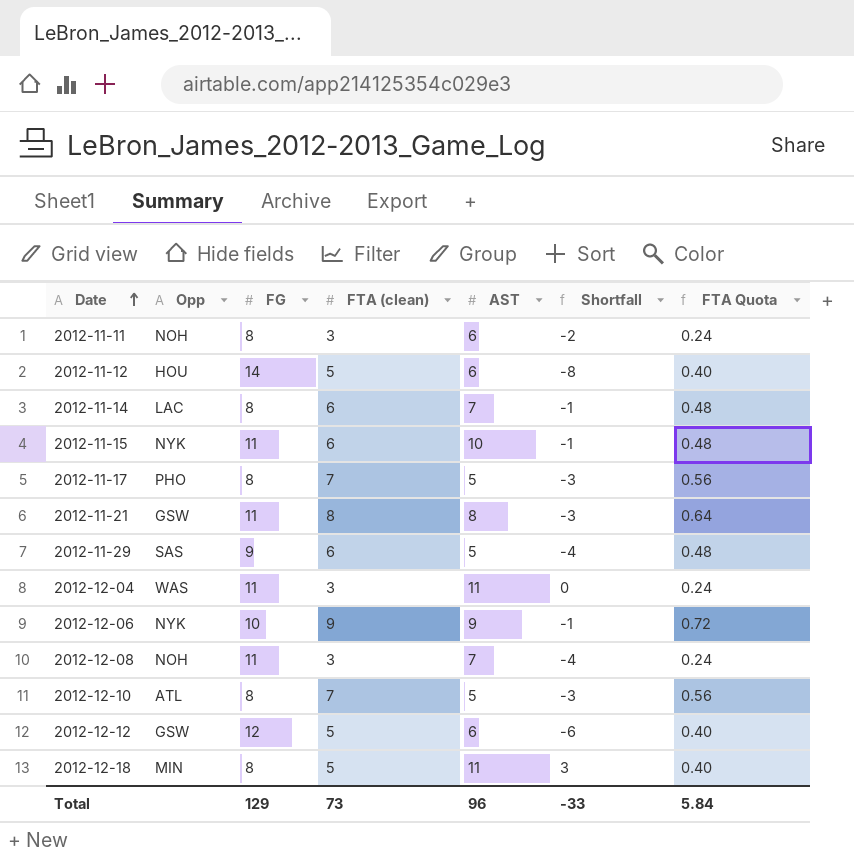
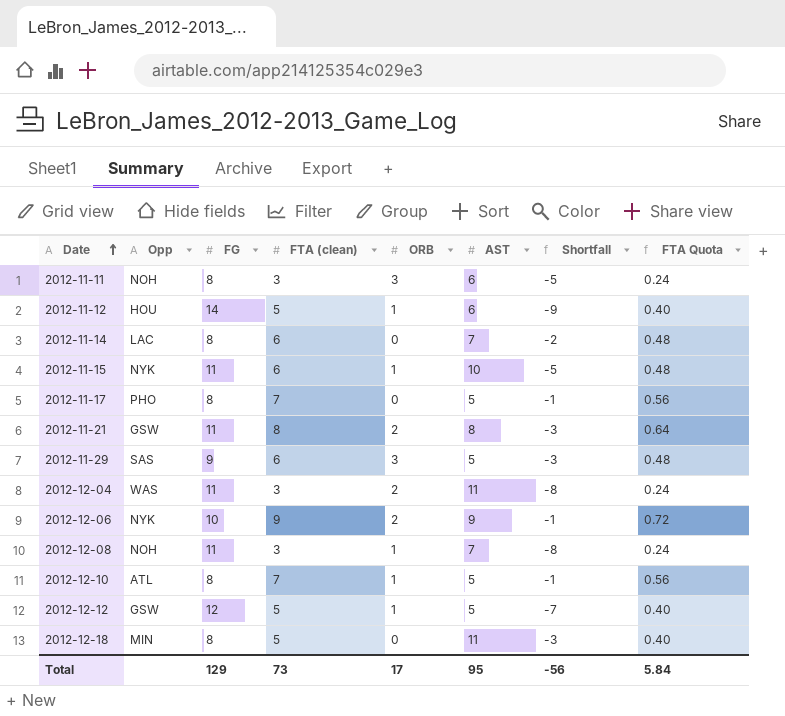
column ORB | position: none -> 5
column Shortfall | formula: [AST] - [FG] -> [FTA (clean)] - [FG]
2012-12-12 | AST: 6 -> 5
Total | AST: 96 -> 95
Total | Shortfall: -33 -> -56

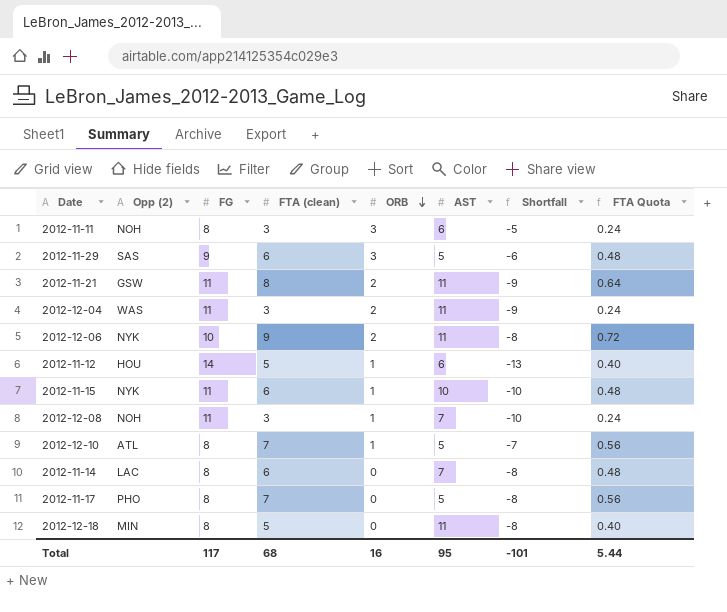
row order: Date ascending -> ORB descending
column name: Opp -> Opp (2)
column Shortfall | formula: [FTA (clean)] - [FG] -> [ORB] - [FG]
row 2012-12-12: GSW | 12 | 5 | 1 | 5 | -7 | 0.40 -> none
2012-11-21 | AST: 8 -> 11
2012-12-06 | AST: 9 -> 11
Total | FG: 129 -> 117
Total | FTA (clean): 73 -> 68
Total | ORB: 17 -> 16
Total | Shortfall: -56 -> -101
Total | FTA Quota: 5.84 -> 5.44

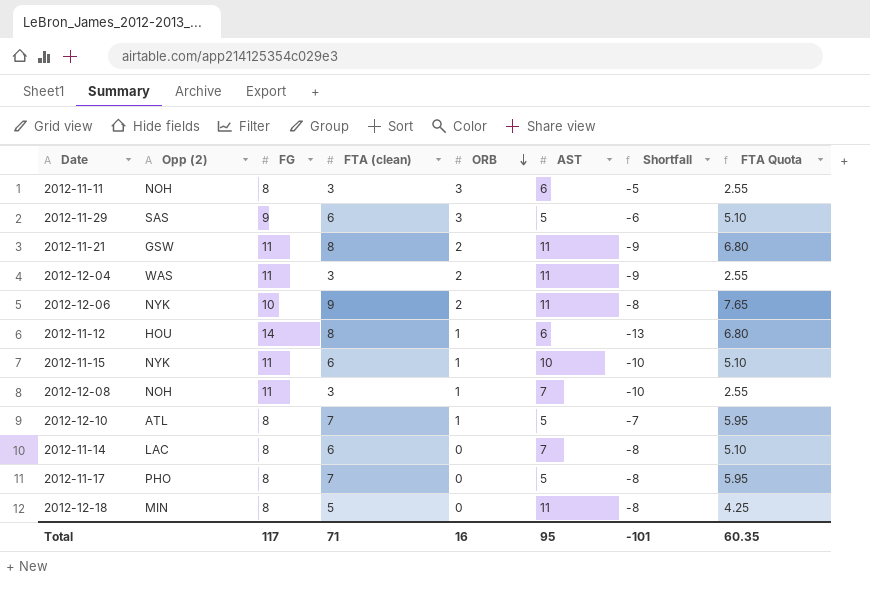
column FTA Quota | formula: [FTA (clean)] * 0.08 -> [FTA (clean)] * 0.85
2012-11-12 | FTA (clean): 5 -> 8
Total | FTA (clean): 68 -> 71
Total | FTA Quota: 5.44 -> 60.35

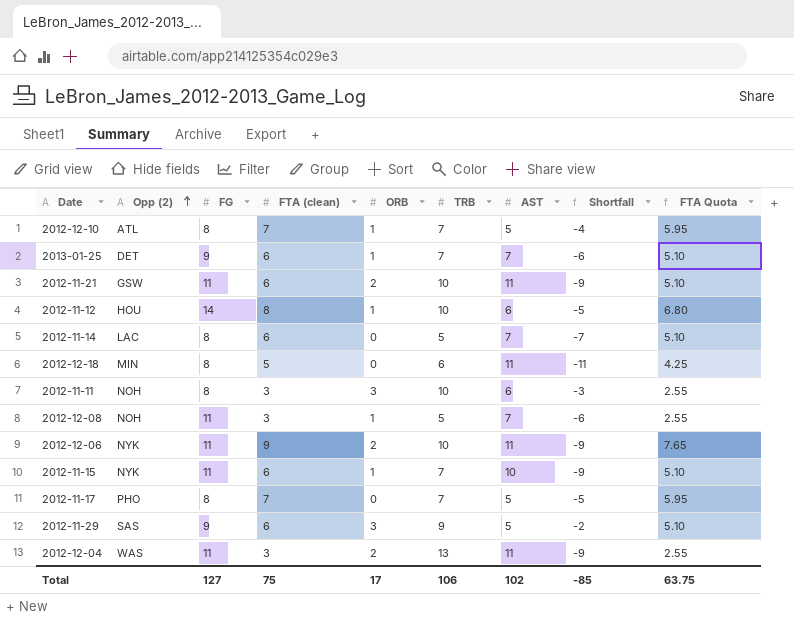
row order: ORB descending -> Opp (2) ascending
column TRB | position: none -> 6
column Shortfall | formula: [ORB] - [FG] -> [ORB] - [AST]
row 2013-01-25: none -> DET | 9 | 6 | 1 | 7 | 7 | -6 | 5.10
2012-11-21 | FTA (clean): 8 -> 6
2012-11-21 | FTA Quota: 6.80 -> 5.10
2012-12-06 | FG: 10 -> 11
Total | FG: 117 -> 127
Total | FTA (clean): 71 -> 75
Total | ORB: 16 -> 17
Total | AST: 95 -> 102
Total | Shortfall: -101 -> -85
Total | FTA Quota: 60.35 -> 63.75

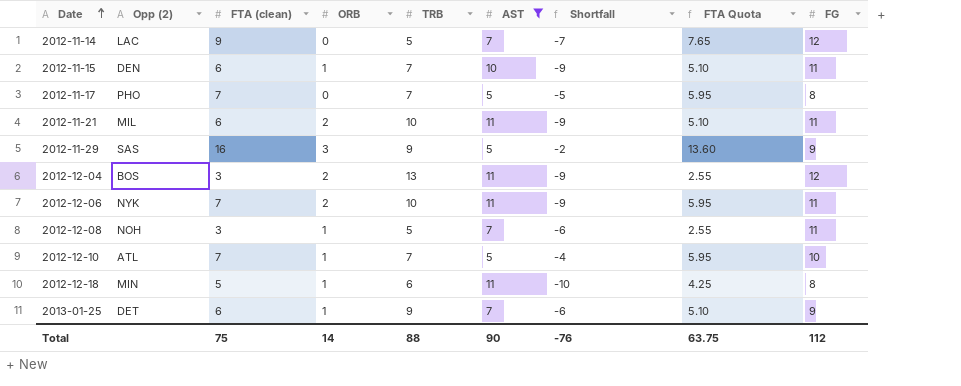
filter: none -> AST != 6
row order: Opp (2) ascending -> Date ascending
column FG | position: 3 -> 9
2012-11-14 | FTA (clean): 6 -> 9
2012-11-14 | FTA Quota: 5.10 -> 7.65
2012-11-14 | FG: 8 -> 12
2012-11-15 | Opp (2): NYK -> DEN
2012-11-21 | Opp (2): GSW -> MIL
2012-11-29 | FTA (clean): 6 -> 16
2012-11-29 | FTA Quota: 5.10 -> 13.60
2012-12-04 | Opp (2): WAS -> BOS
2012-12-04 | FG: 11 -> 12
2012-12-06 | FTA (clean): 9 -> 7
2012-12-06 | FTA Quota: 7.65 -> 5.95
2012-12-10 | FG: 8 -> 10
2012-12-18 | ORB: 0 -> 1
2012-12-18 | Shortfall: -11 -> -10
2013-01-25 | TRB: 7 -> 9
Total | ORB: 17 -> 14
Total | TRB: 106 -> 88
Total | AST: 102 -> 90
Total | Shortfall: -85 -> -76
Total | FG: 127 -> 112

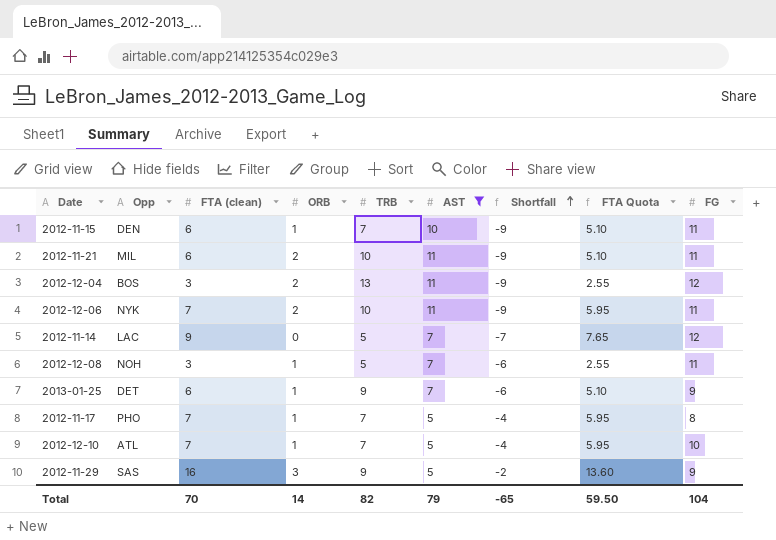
row order: Date ascending -> Shortfall ascending
column name: Opp (2) -> Opp
row 2012-12-18: MIN | 5 | 1 | 6 | 11 | -10 | 4.25 | 8 -> none
2012-11-17 | ORB: 0 -> 1
2012-11-17 | Shortfall: -5 -> -4
Total | FTA (clean): 75 -> 70
Total | TRB: 88 -> 82
Total | AST: 90 -> 79
Total | Shortfall: -76 -> -65
Total | FTA Quota: 63.75 -> 59.50
Total | FG: 112 -> 104

